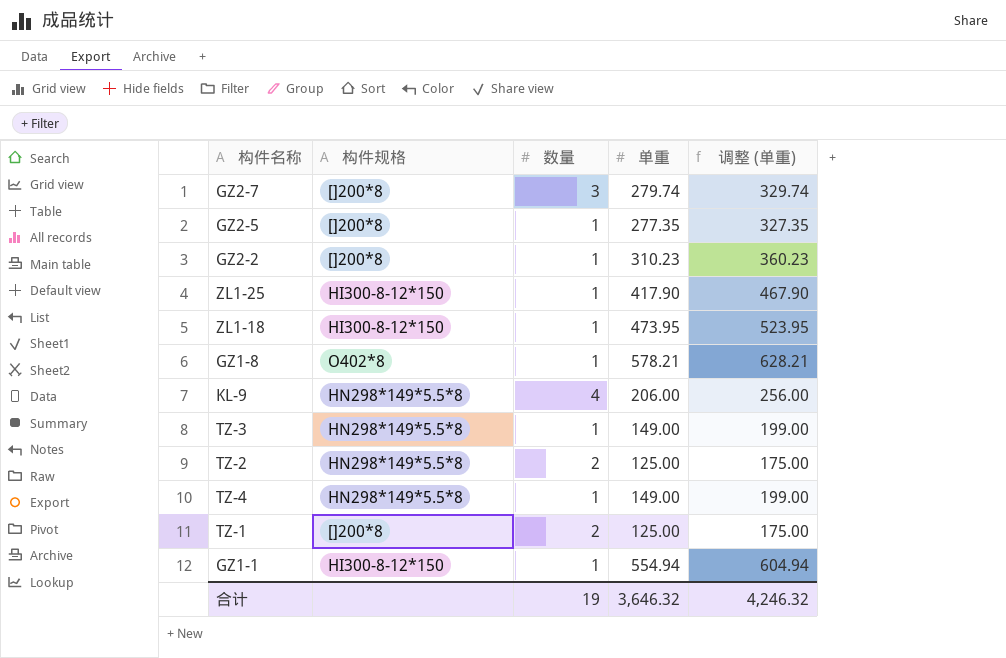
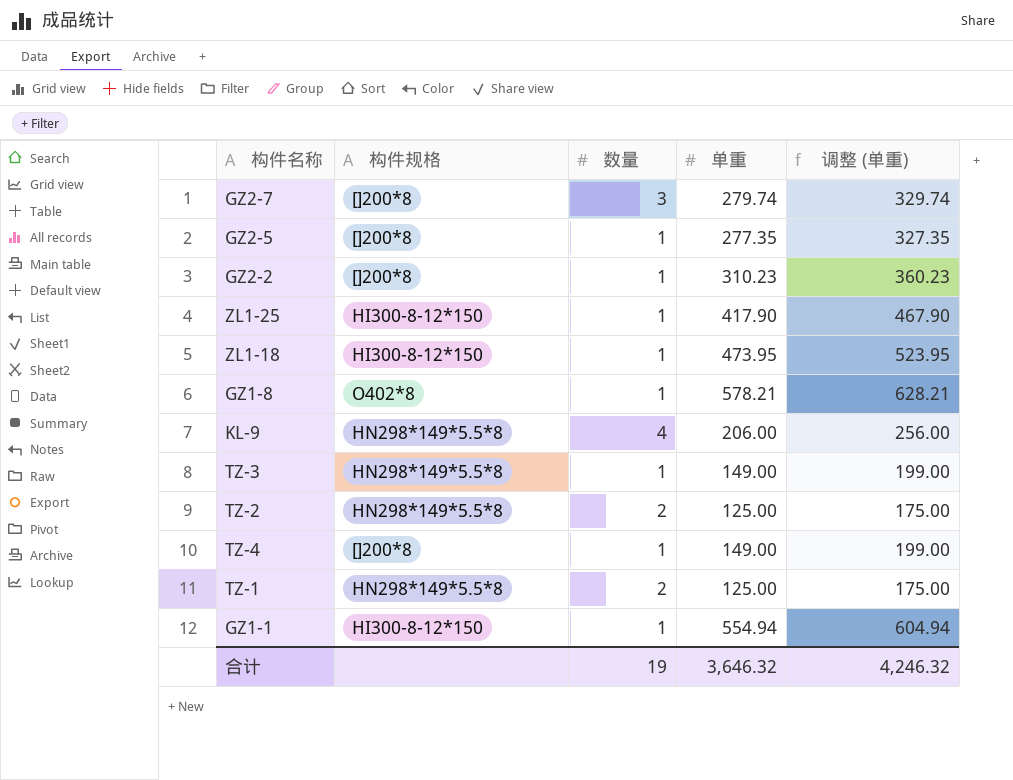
TZ-4 | 构件规格: HN298*149*5.5*8 -> []200*8
TZ-1 | 构件规格: []200*8 -> HN298*149*5.5*8

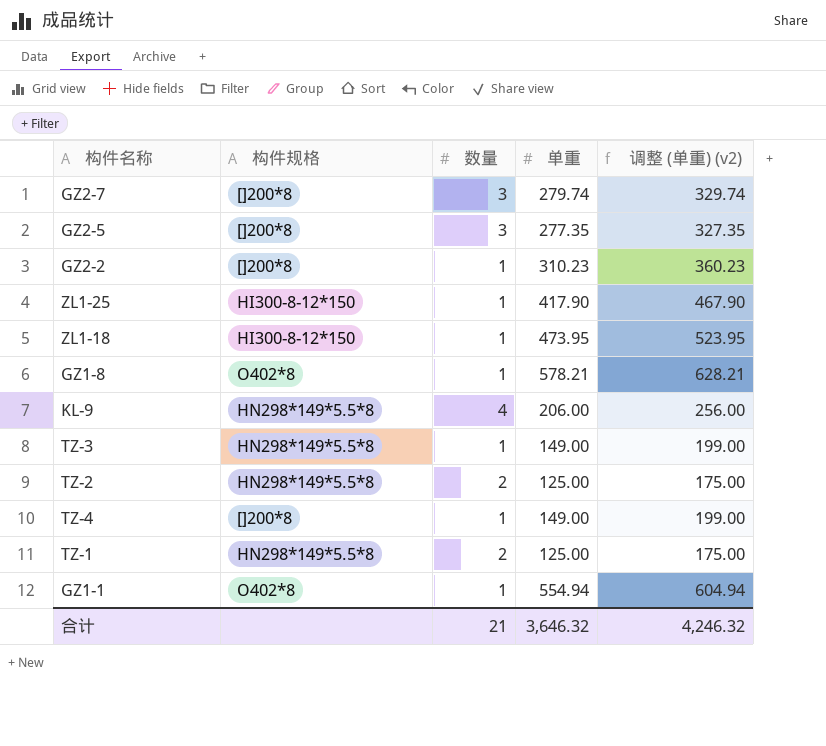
column name: 调整 (单重) -> 调整 (单重) (v2)
GZ2-5 | 数量: 1 -> 3
GZ1-1 | 构件规格: HI300-8-12*150 -> O402*8
合计 | 数量: 19 -> 21

